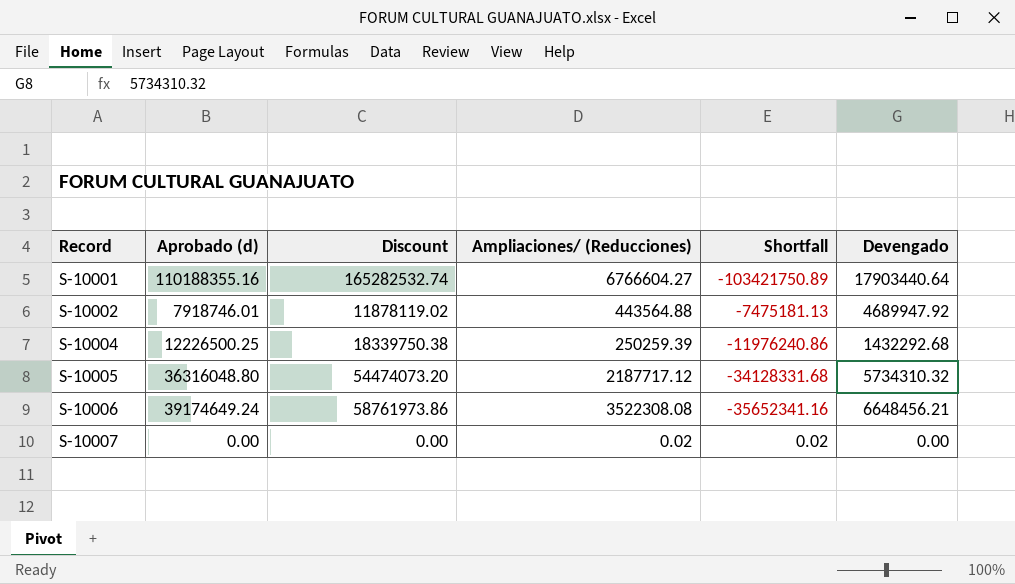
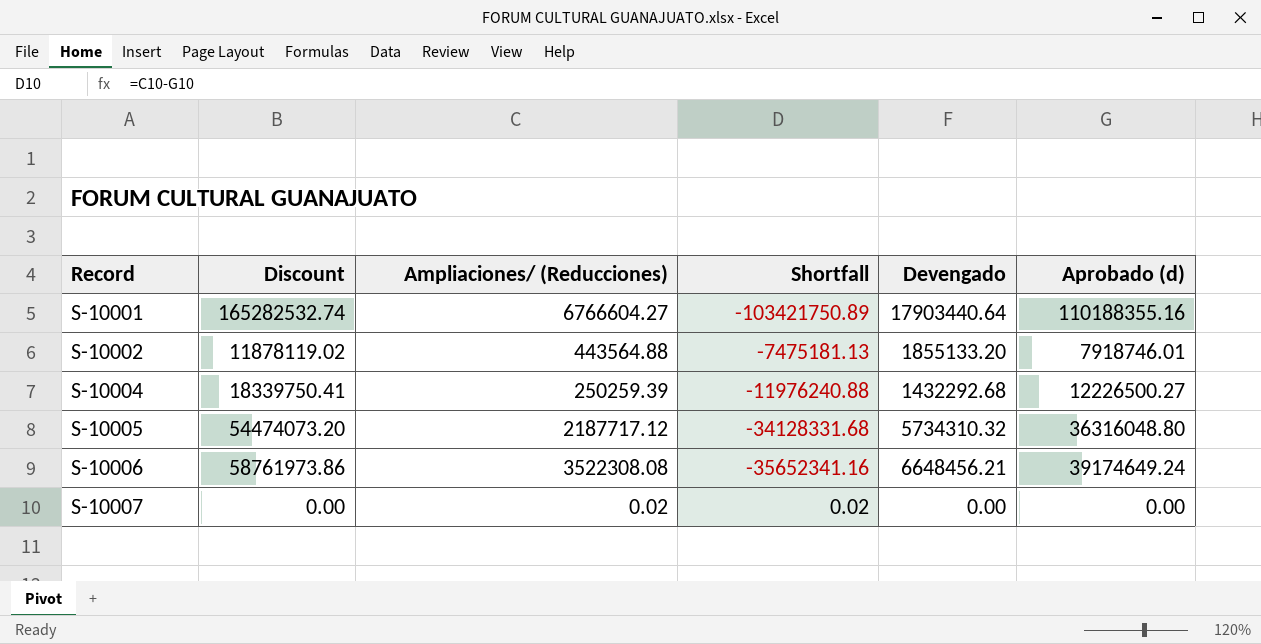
column Aprobado (d) | position: 2 -> 6
S-10002 | Devengado: 4689947.92 -> 1855133.20
S-10004 | Discount: 18339750.38 -> 18339750.41
S-10004 | Shortfall: -11976240.86 -> -11976240.88
S-10004 | Aprobado (d): 12226500.25 -> 12226500.27

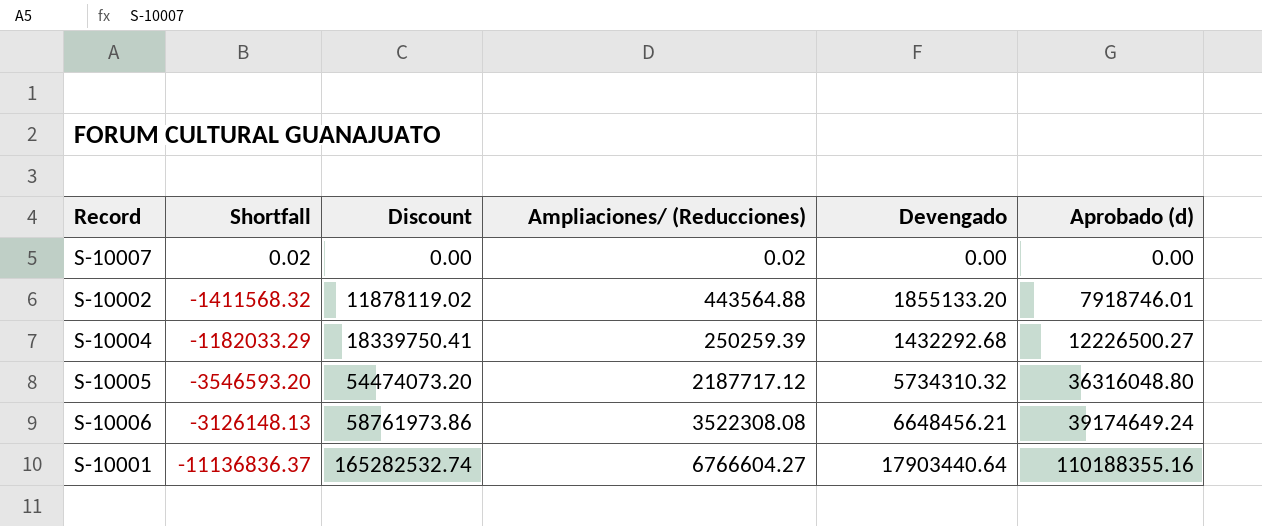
row order: Record ascending -> Discount ascending
column Shortfall | formula: [Ampliaciones/ (Reducciones)] - [Aprobado (d)] -> [Ampliaciones/ (Reducciones)] - [Devengado]
column Shortfall | position: 4 -> 2

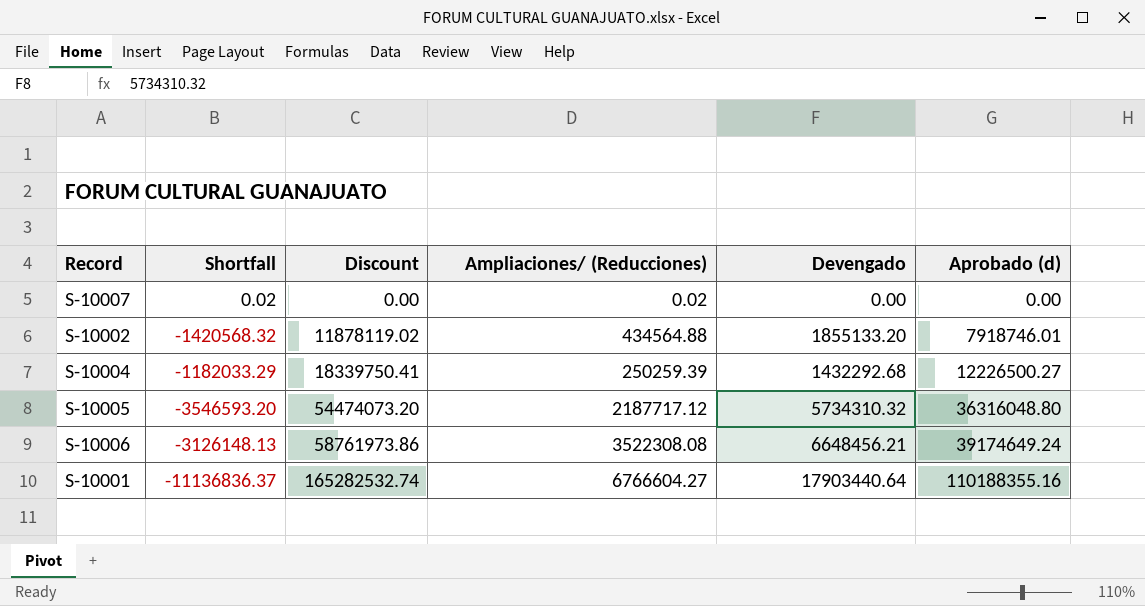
S-10002 | Shortfall: -1411568.32 -> -1420568.32
S-10002 | Ampliaciones/ (Reducciones): 443564.88 -> 434564.88

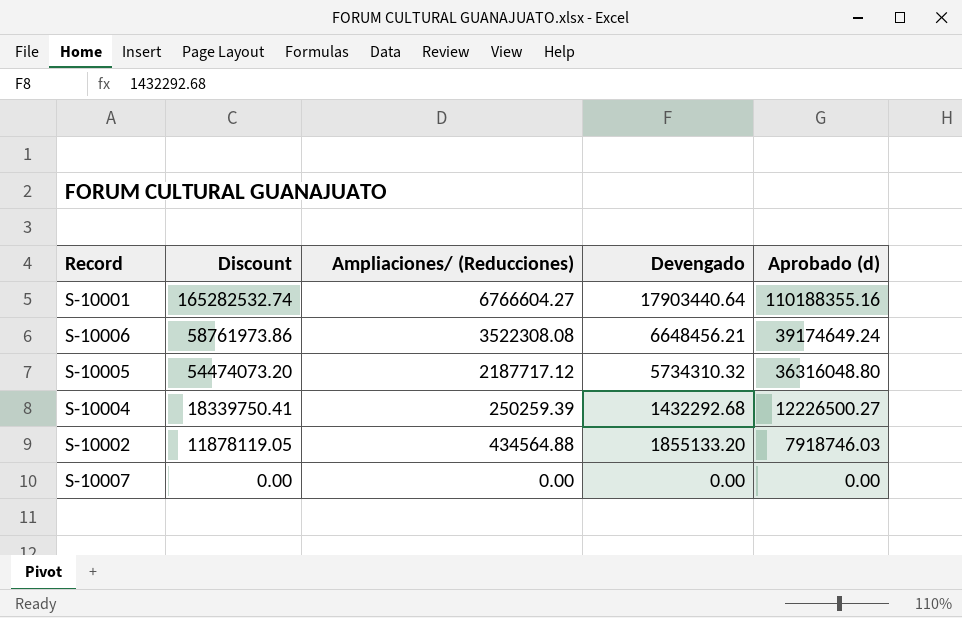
row order: Discount ascending -> Discount descending
column Shortfall | formula: [Ampliaciones/ (Reducciones)] - [Devengado] -> none
S-10002 | Discount: 11878119.02 -> 11878119.05
S-10002 | Aprobado (d): 7918746.01 -> 7918746.03
S-10007 | Ampliaciones/ (Reducciones): 0.02 -> 0.00

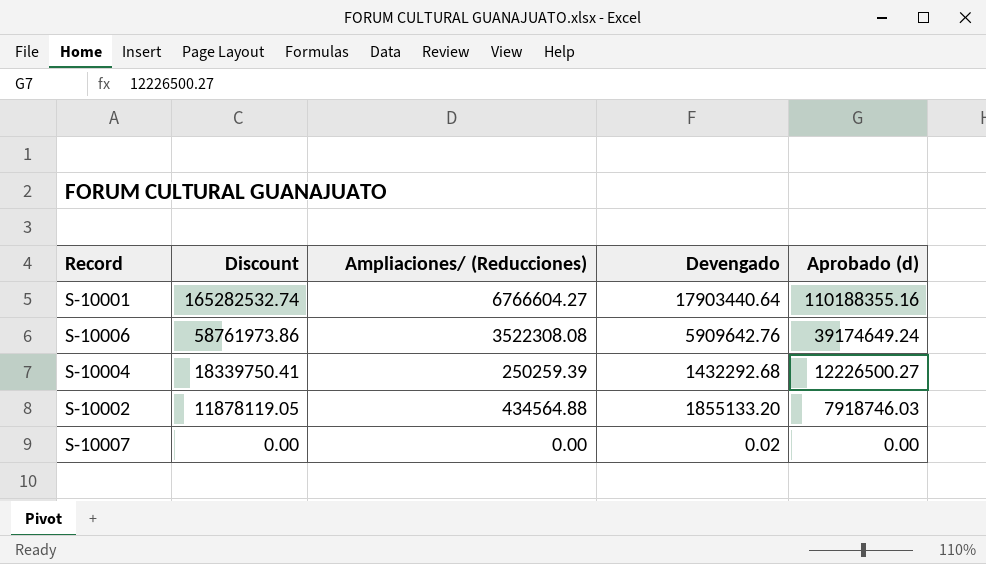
row S-10005: 54474073.20 | 2187717.12 | 5734310.32 | 36316048.80 -> none
S-10006 | Devengado: 6648456.21 -> 5909642.76
S-10007 | Devengado: 0.00 -> 0.02

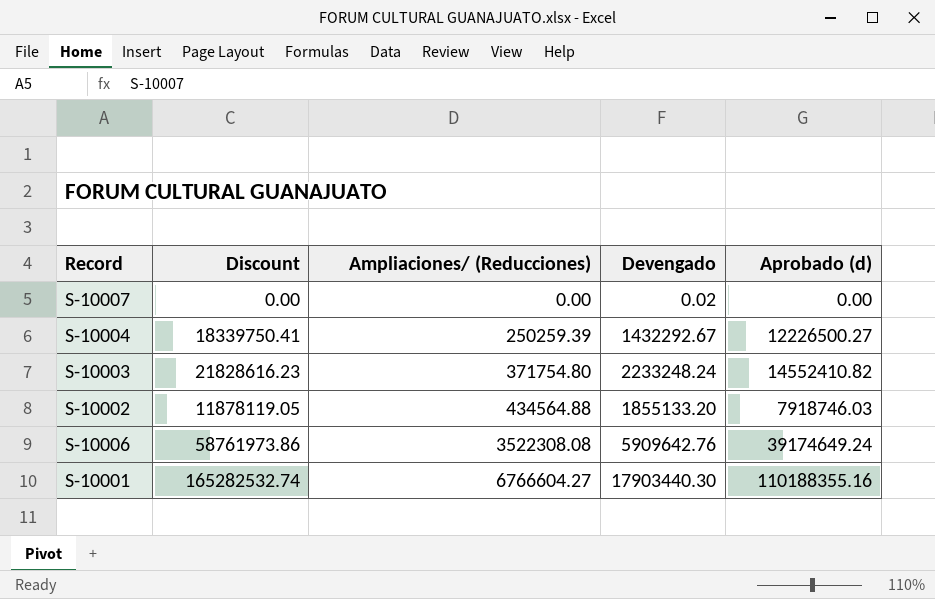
row order: Discount descending -> Ampliaciones/ (Reducciones) ascending
S-10004 | Devengado: 1432292.68 -> 1432292.67
row S-10003: none -> 21828616.23 | 371754.80 | 2233248.24 | 14552410.82
S-10001 | Devengado: 17903440.64 -> 17903440.30

